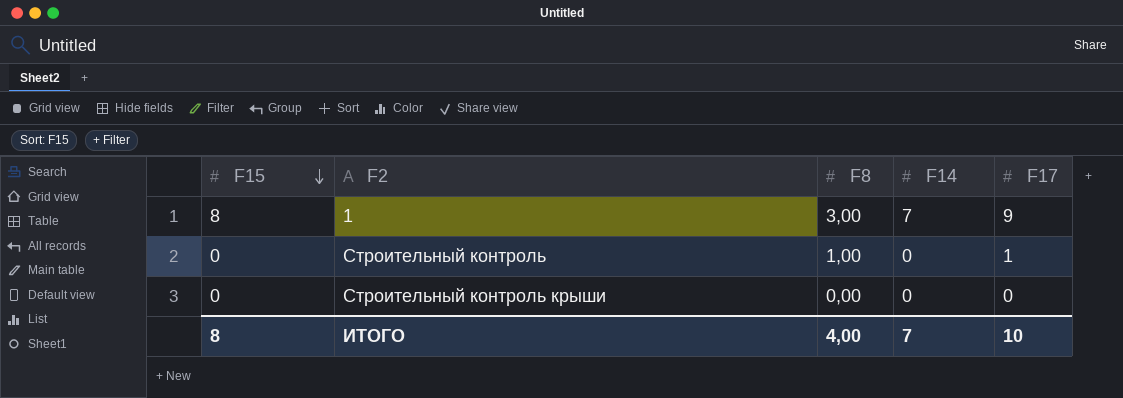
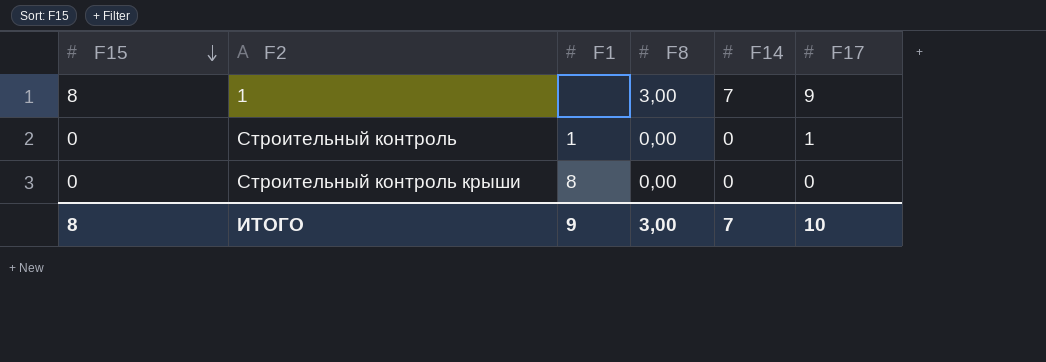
column F1 | position: none -> 3
Строительный контроль | F8: 1,00 -> 0,00
ИТОГО | F8: 4,00 -> 3,00

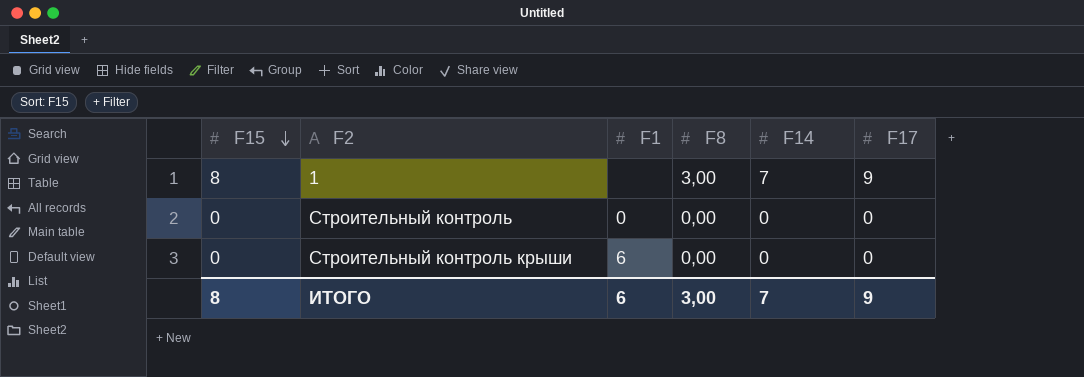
Строительный контроль | F1: 1 -> 0
Строительный контроль | F17: 1 -> 0
Строительный контроль крыши | F1: 8 -> 6
ИТОГО | F1: 9 -> 6
ИТОГО | F17: 10 -> 9

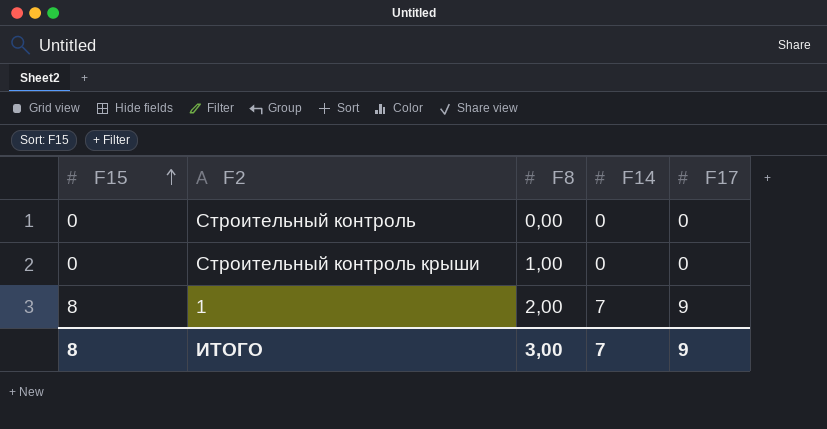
row order: F15 descending -> F15 ascending
column F1 | position: 3 -> none
Строительный контроль крыши | F8: 0,00 -> 1,00
1 | F8: 3,00 -> 2,00

